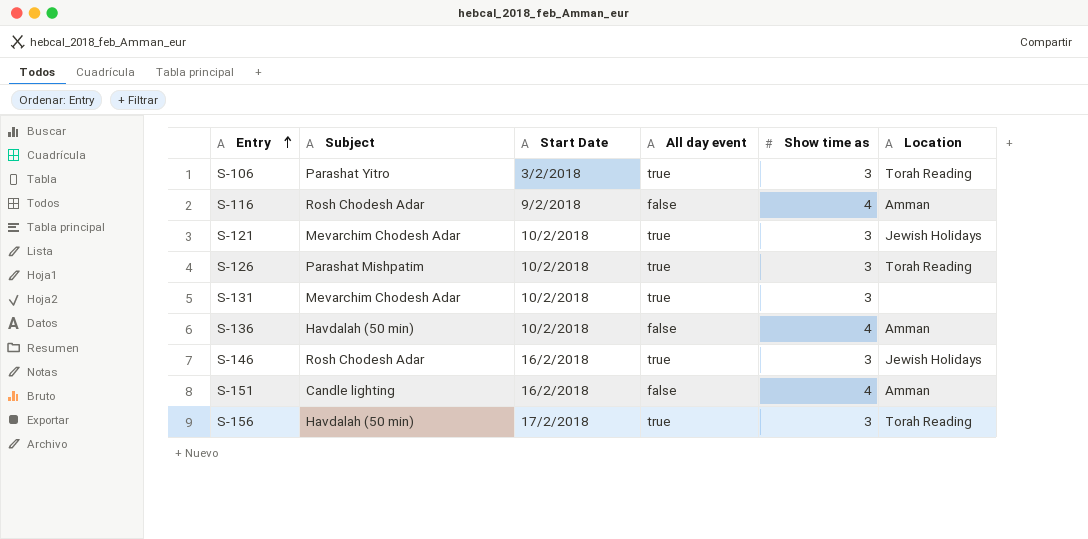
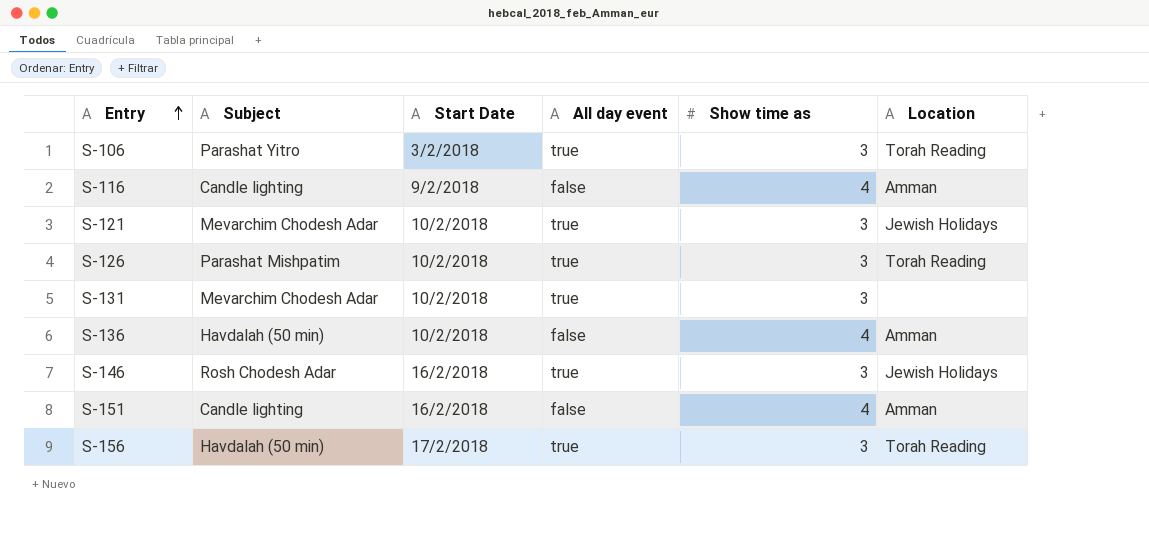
S-116 | Subject: Rosh Chodesh Adar -> Candle lighting

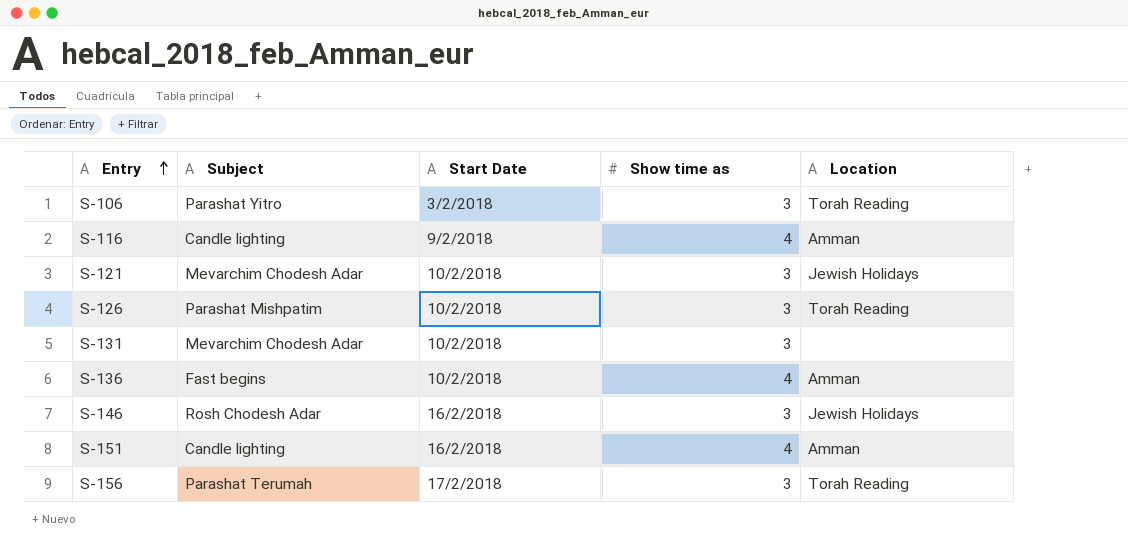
column All day event | position: 4 -> none
S-136 | Subject: Havdalah (50 min) -> Fast begins
S-156 | Subject: Havdalah (50 min) -> Parashat Terumah

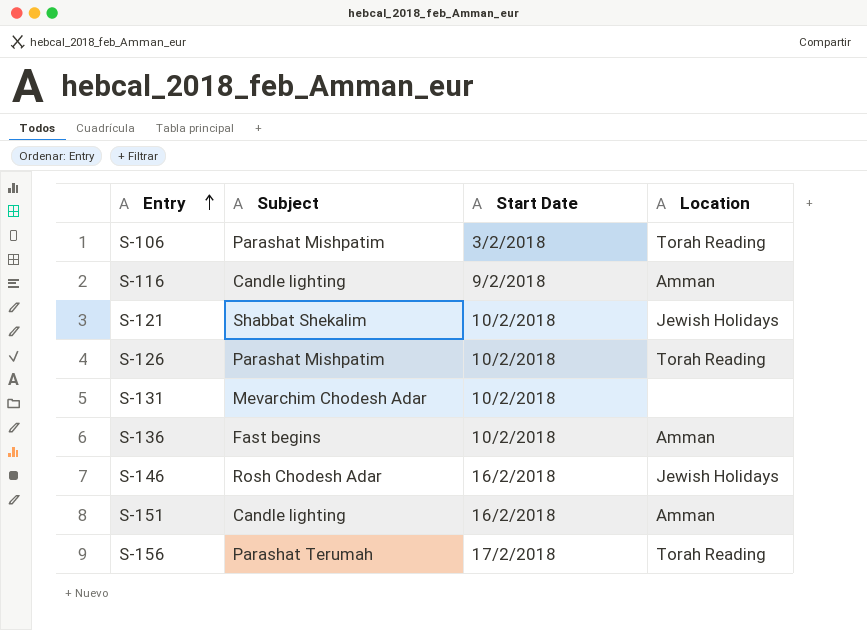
column Show time as | position: 4 -> none
S-106 | Subject: Parashat Yitro -> Parashat Mishpatim
S-121 | Subject: Mevarchim Chodesh Adar -> Shabbat Shekalim

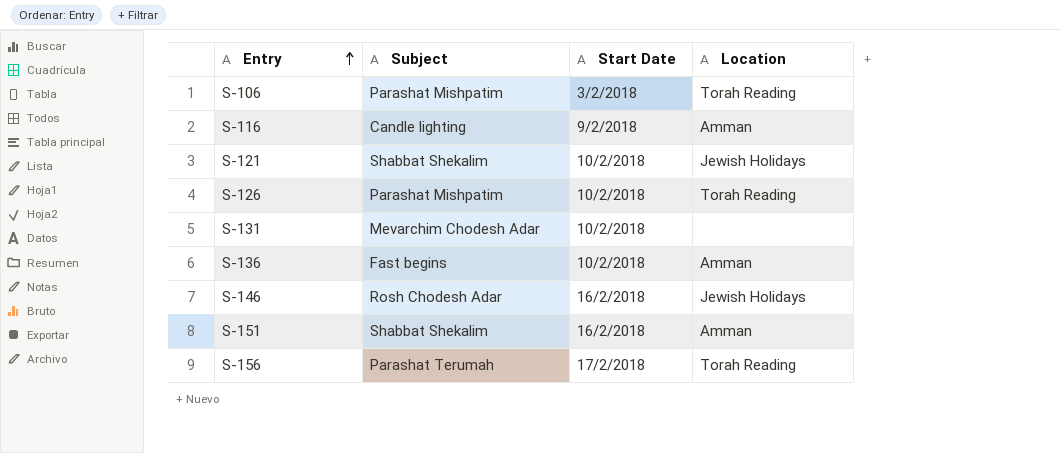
S-151 | Subject: Candle lighting -> Shabbat Shekalim

